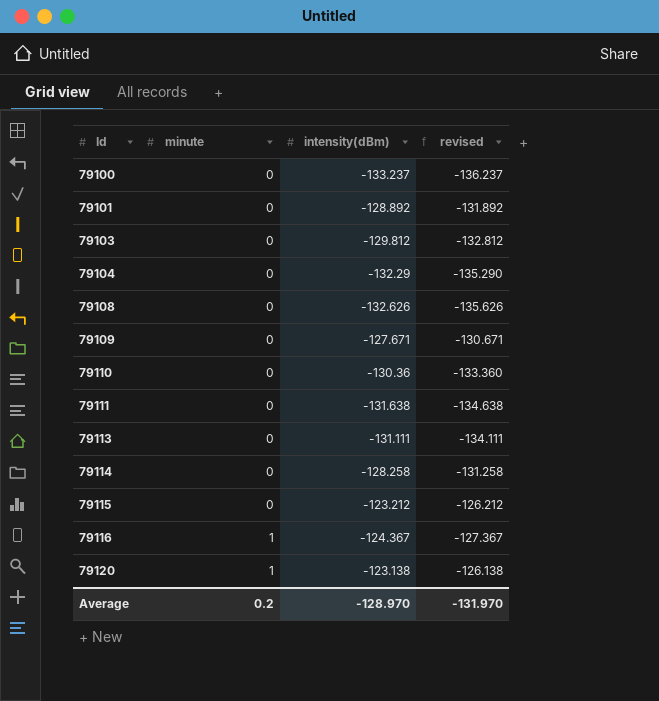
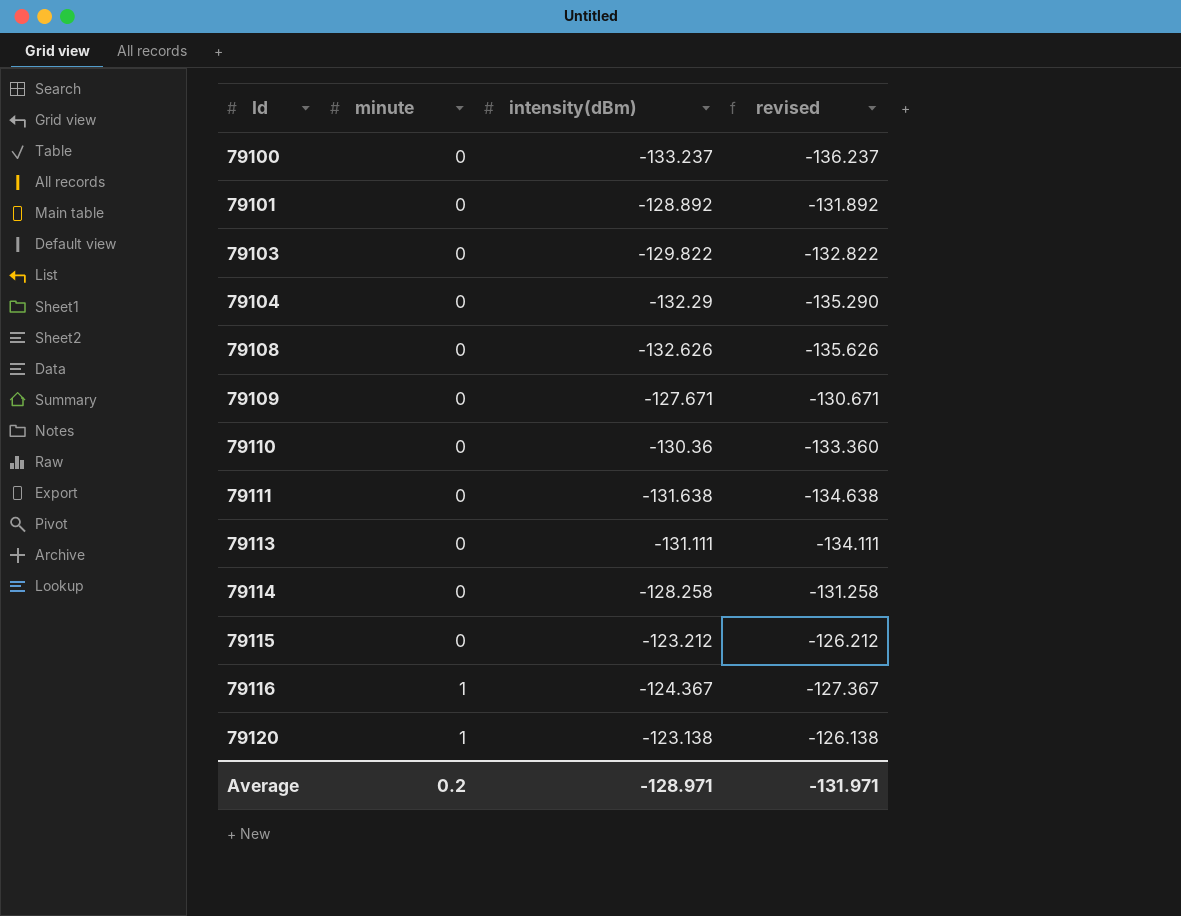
79103 | intensity(dBm): -129.812 -> -129.822
79103 | revised: -132.812 -> -132.822
Average | intensity(dBm): -128.970 -> -128.971
Average | revised: -131.970 -> -131.971

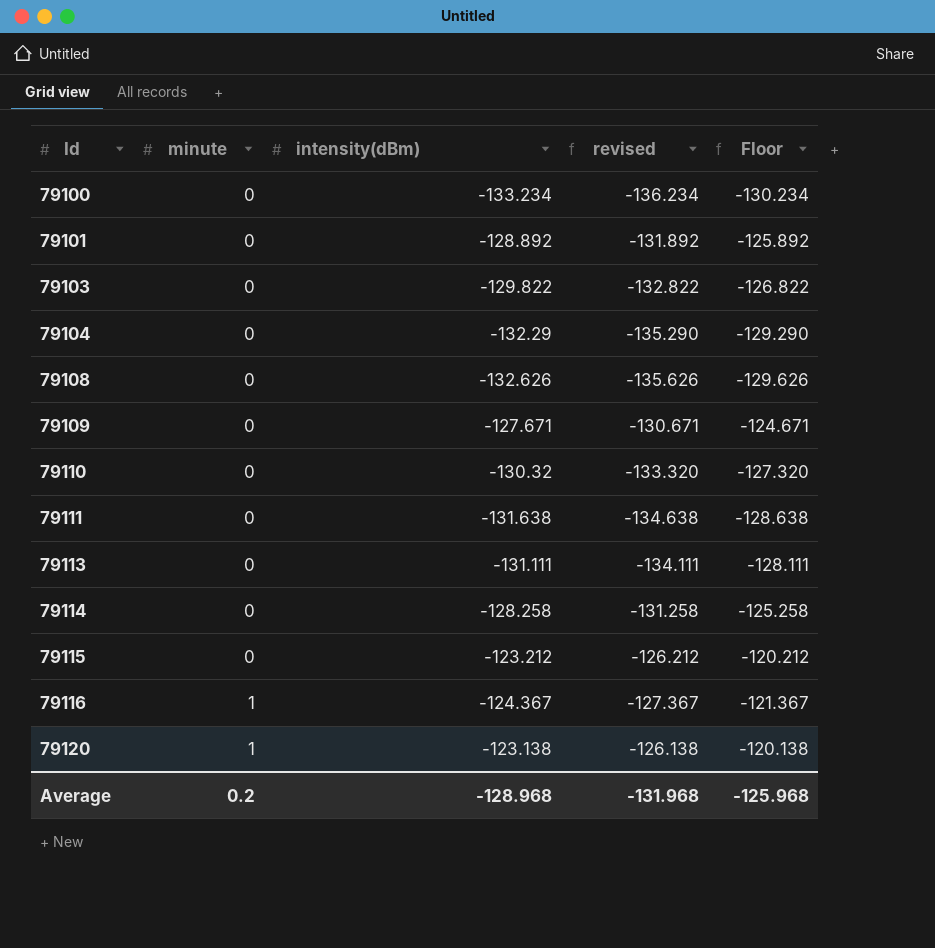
column Floor | formula: none -> [intensity(dBm)] + 3
79100 | intensity(dBm): -133.237 -> -133.234
79100 | revised: -136.237 -> -136.234
79110 | intensity(dBm): -130.36 -> -130.32
79110 | revised: -133.360 -> -133.320
Average | intensity(dBm): -128.971 -> -128.968
Average | revised: -131.971 -> -131.968

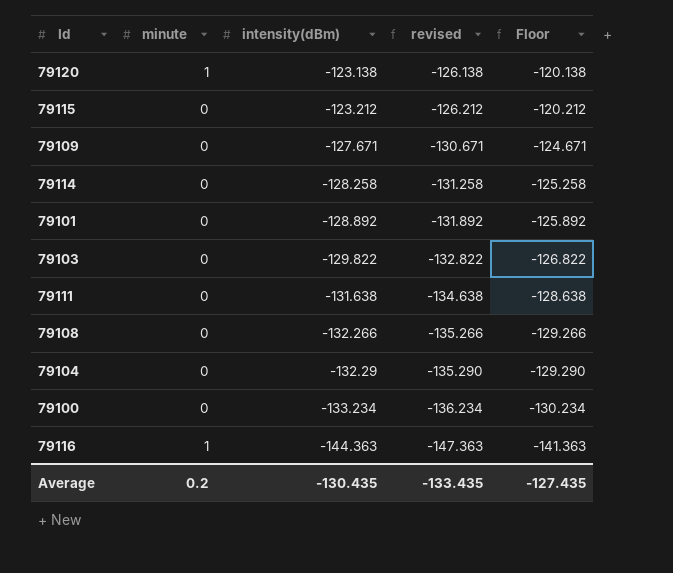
row order: Id ascending -> intensity(dBm) descending
row 79110: 0 | -130.32 | -133.320 | -127.320 -> none
row 79113: 0 | -131.111 | -134.111 | -128.111 -> none
79108 | intensity(dBm): -132.626 -> -132.266
79108 | revised: -135.626 -> -135.266
79108 | Floor: -129.626 -> -129.266
79116 | intensity(dBm): -124.367 -> -144.363
79116 | revised: -127.367 -> -147.363
79116 | Floor: -121.367 -> -141.363
Average | intensity(dBm): -128.968 -> -130.435
Average | revised: -131.968 -> -133.435
Average | Floor: -125.968 -> -127.435

